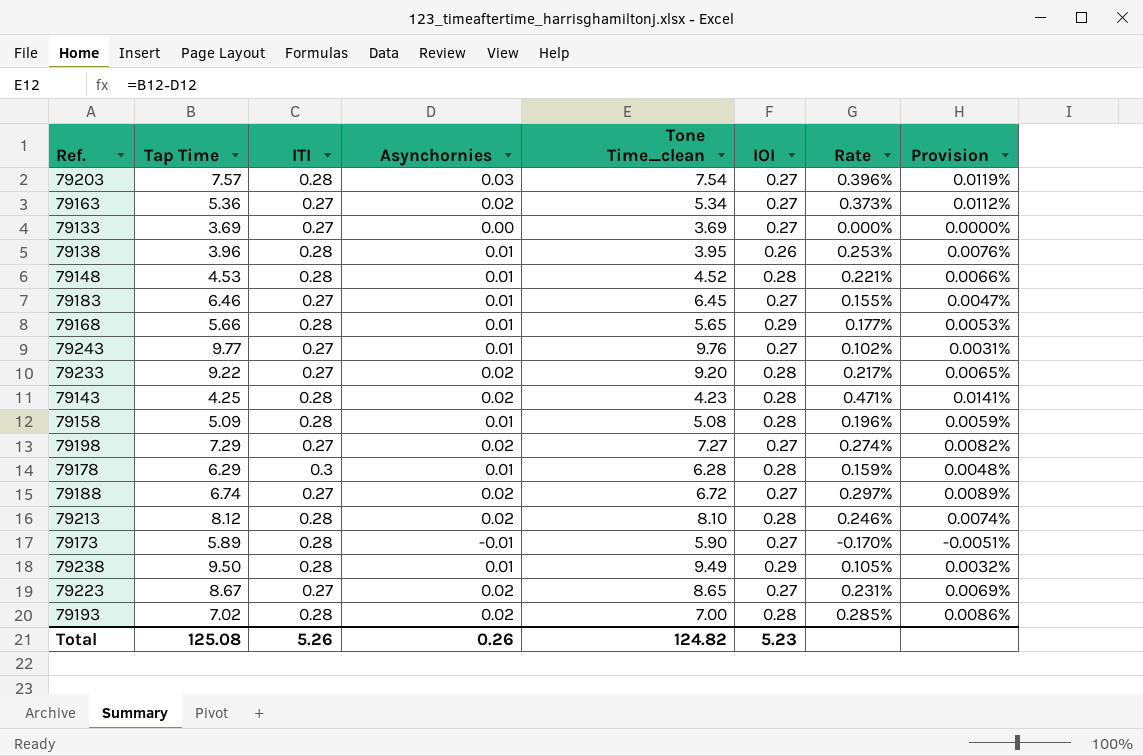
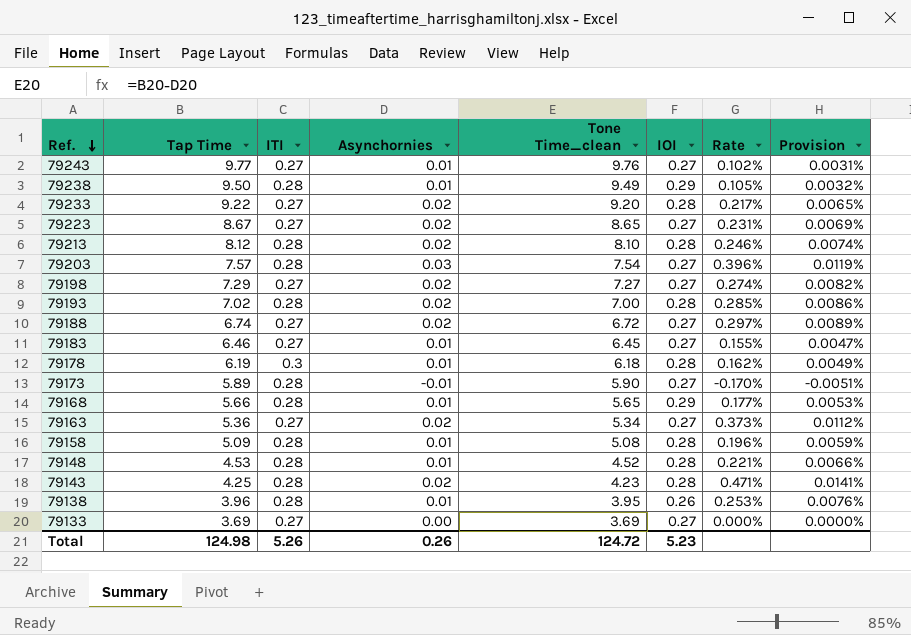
row order: none -> Ref. descending
79178 | Tap Time: 6.29 -> 6.19
79178 | Tone Time_clean: 6.28 -> 6.18
79178 | Rate: 0.159% -> 0.162%
79178 | Provision: 0.0048% -> 0.0049%
Total | Tap Time: 125.08 -> 124.98
Total | Tone Time_clean: 124.82 -> 124.72

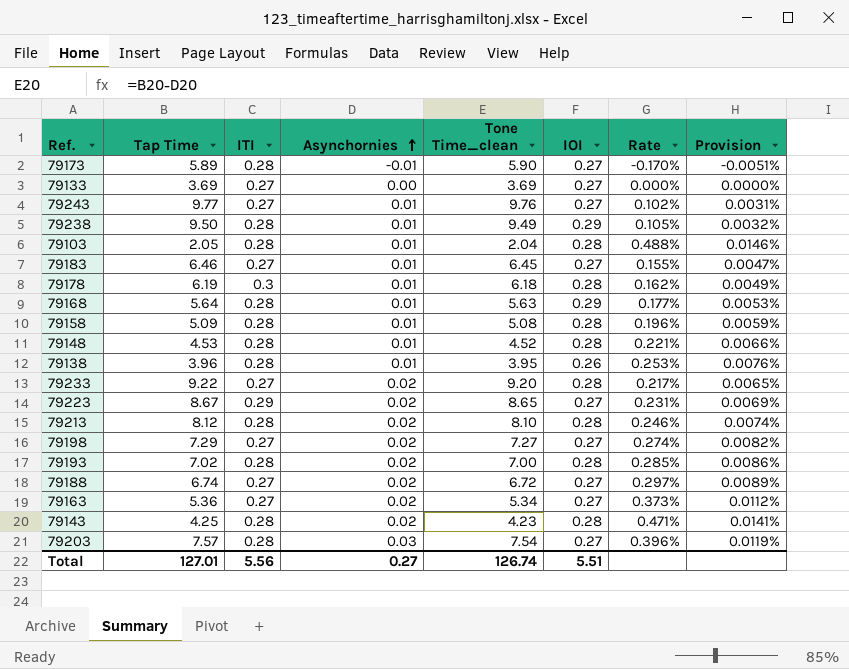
row order: Ref. descending -> Asynchornies ascending
row 79103: none -> 2.05 | 0.28 | 0.01 | 2.04 | 0.28 | 0.488% | 0.0146%
79168 | Tap Time: 5.66 -> 5.64
79168 | Tone Time_clean: 5.65 -> 5.63
79223 | ITI: 0.27 -> 0.29
Total | Tap Time: 124.98 -> 127.01
Total | ITI: 5.26 -> 5.56
Total | Asynchornies: 0.26 -> 0.27
Total | Tone Time_clean: 124.72 -> 126.74
Total | IOI: 5.23 -> 5.51

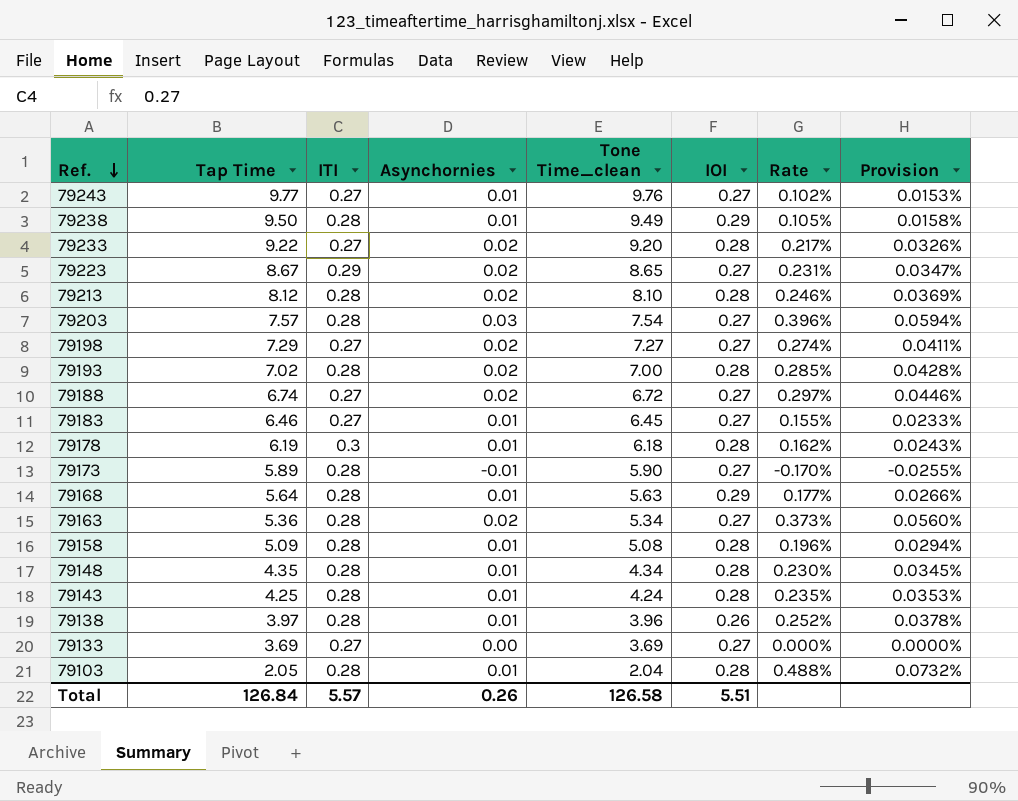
row order: Asynchornies ascending -> Ref. descending
column Provision | formula: [Rate] * 0.03 -> [Rate] * 0.15
79163 | ITI: 0.27 -> 0.28
79148 | Tap Time: 4.53 -> 4.35
79148 | Tone Time_clean: 4.52 -> 4.34
79148 | Rate: 0.221% -> 0.230%
79143 | Asynchornies: 0.02 -> 0.01
79143 | Tone Time_clean: 4.23 -> 4.24
79143 | Rate: 0.471% -> 0.235%
79138 | Tap Time: 3.96 -> 3.97
79138 | Tone Time_clean: 3.95 -> 3.96
79138 | Rate: 0.253% -> 0.252%
Total | Tap Time: 127.01 -> 126.84
Total | ITI: 5.56 -> 5.57
Total | Asynchornies: 0.27 -> 0.26
Total | Tone Time_clean: 126.74 -> 126.58

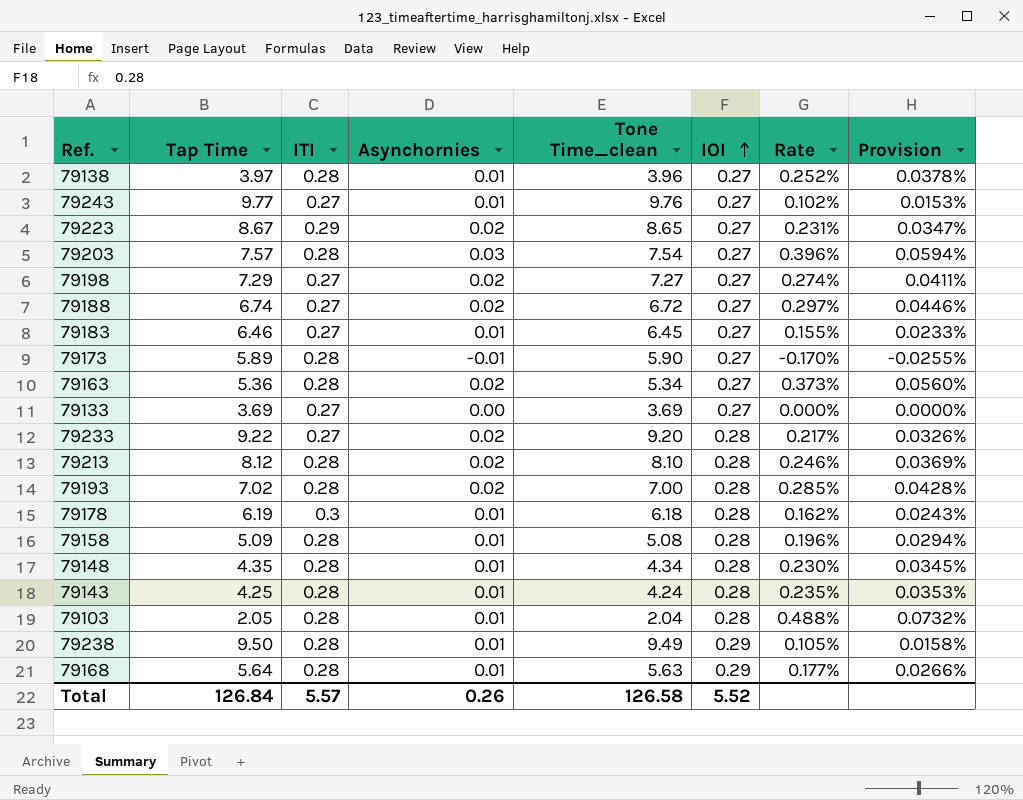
row order: Ref. descending -> IOI ascending
79138 | IOI: 0.26 -> 0.27
Total | IOI: 5.51 -> 5.52

